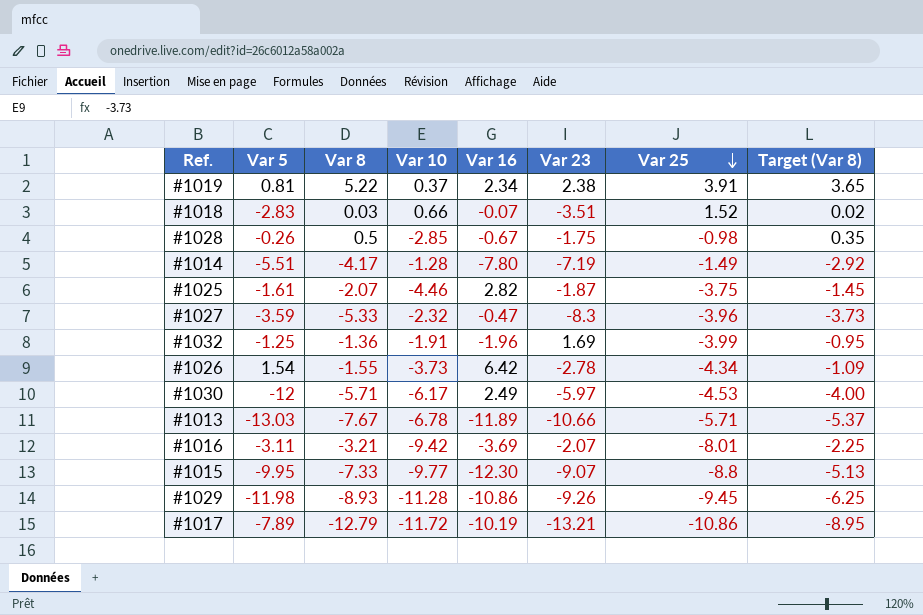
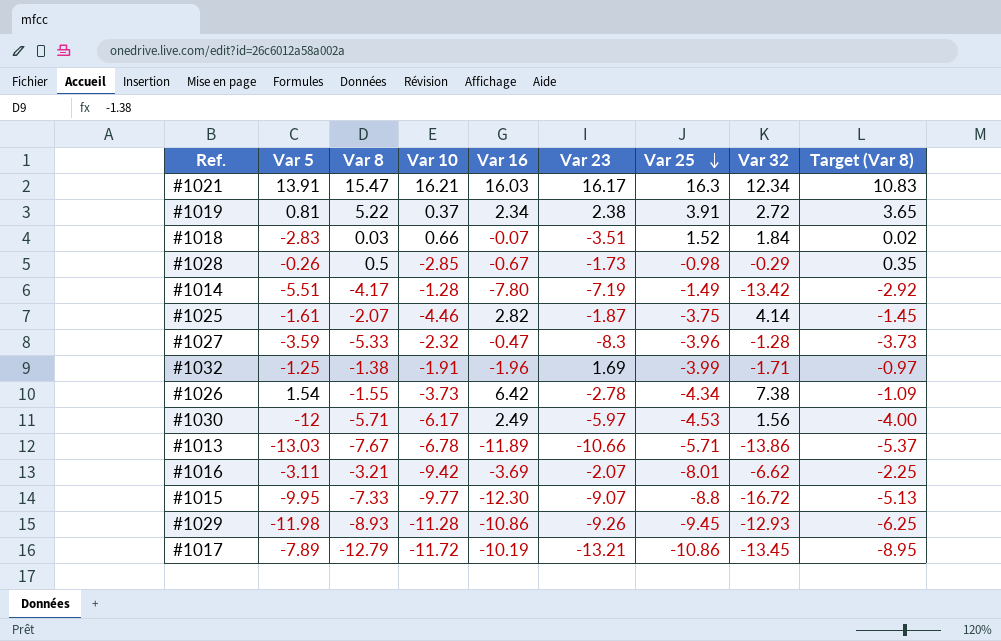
column Var 32 | position: none -> 8
row #1021: none -> 13.91 | 15.47 | 16.21 | 16.03 | 16.17 | 16.3 | 12.34 | 10.83
#1028 | Var 23: -1.75 -> -1.73
#1032 | Var 8: -1.36 -> -1.38
#1032 | Target (Var 8): -0.95 -> -0.97

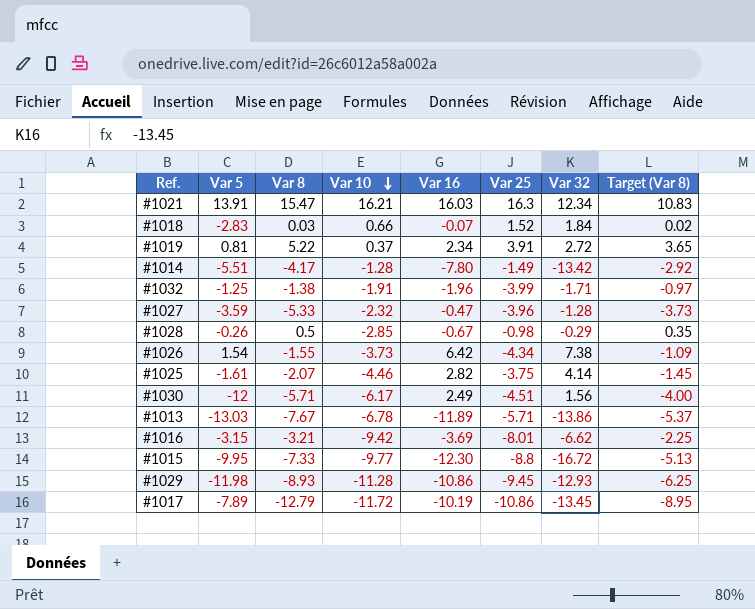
row order: Var 25 descending -> Var 10 descending
column Var 23 | position: 6 -> none
#1030 | Var 25: -4.53 -> -4.51
#1016 | Var 5: -3.11 -> -3.15

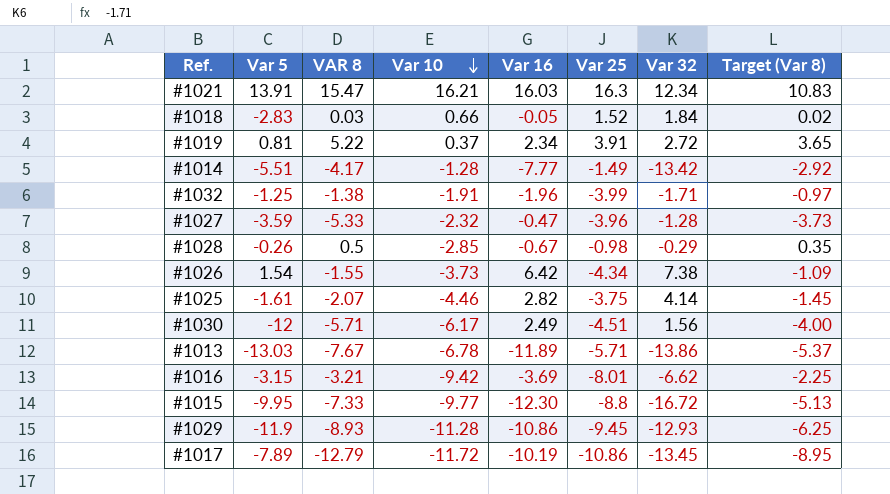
column name: Var 8 -> VAR 8
#1018 | Var 16: -0.07 -> -0.05
#1014 | Var 16: -7.80 -> -7.77
#1029 | Var 5: -11.98 -> -11.9

